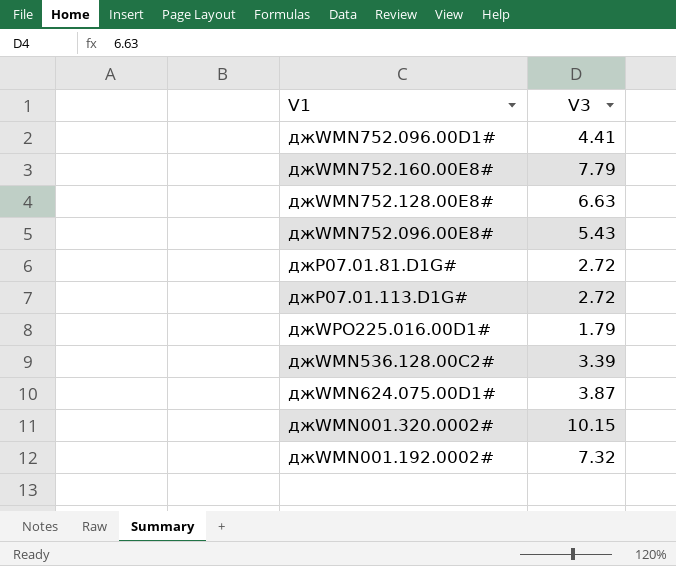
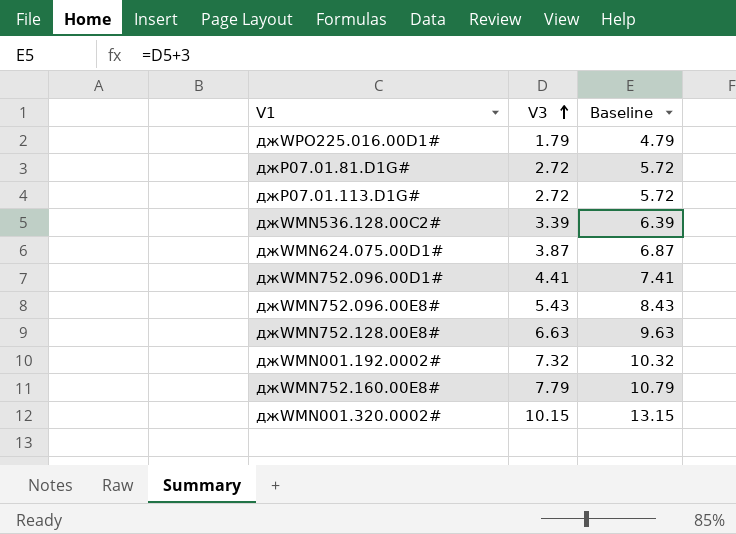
row order: none -> V3 ascending
column Baseline | formula: none -> [V3] + 3

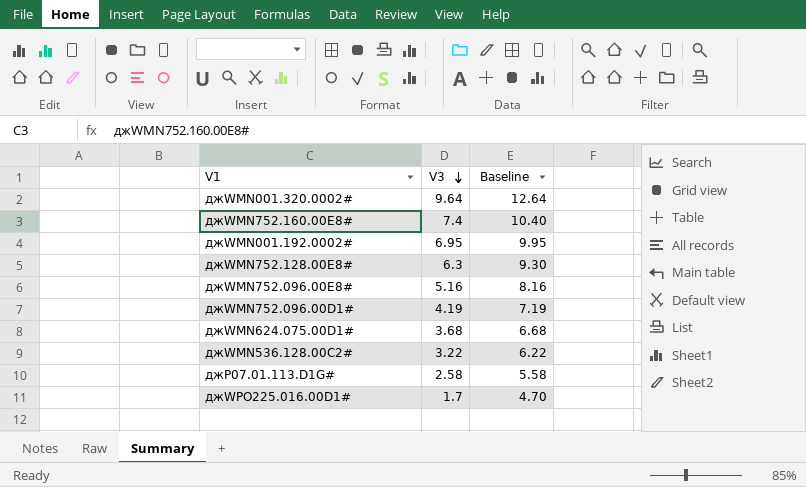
row order: V3 ascending -> V3 descending
row джP07.01.81.D1G#: 2.72 | 5.72 -> none
джWMN001.320.0002# | V3: 10.15 -> 9.64
джWMN001.320.0002# | Baseline: 13.15 -> 12.64
джWMN752.160.00E8# | V3: 7.79 -> 7.4
джWMN752.160.00E8# | Baseline: 10.79 -> 10.40
джWMN001.192.0002# | V3: 7.32 -> 6.95
джWMN001.192.0002# | Baseline: 10.32 -> 9.95
джWMN752.128.00E8# | V3: 6.63 -> 6.3
джWMN752.128.00E8# | Baseline: 9.63 -> 9.30
джWMN752.096.00E8# | V3: 5.43 -> 5.16
джWMN752.096.00E8# | Baseline: 8.43 -> 8.16
джWMN752.096.00D1# | V3: 4.41 -> 4.19
джWMN752.096.00D1# | Baseline: 7.41 -> 7.19
джWMN624.075.00D1# | V3: 3.87 -> 3.68
джWMN624.075.00D1# | Baseline: 6.87 -> 6.68
джWMN536.128.00C2# | V3: 3.39 -> 3.22
джWMN536.128.00C2# | Baseline: 6.39 -> 6.22
джP07.01.113.D1G# | V3: 2.72 -> 2.58
джP07.01.113.D1G# | Baseline: 5.72 -> 5.58
джWPO225.016.00D1# | V3: 1.79 -> 1.7
джWPO225.016.00D1# | Baseline: 4.79 -> 4.70

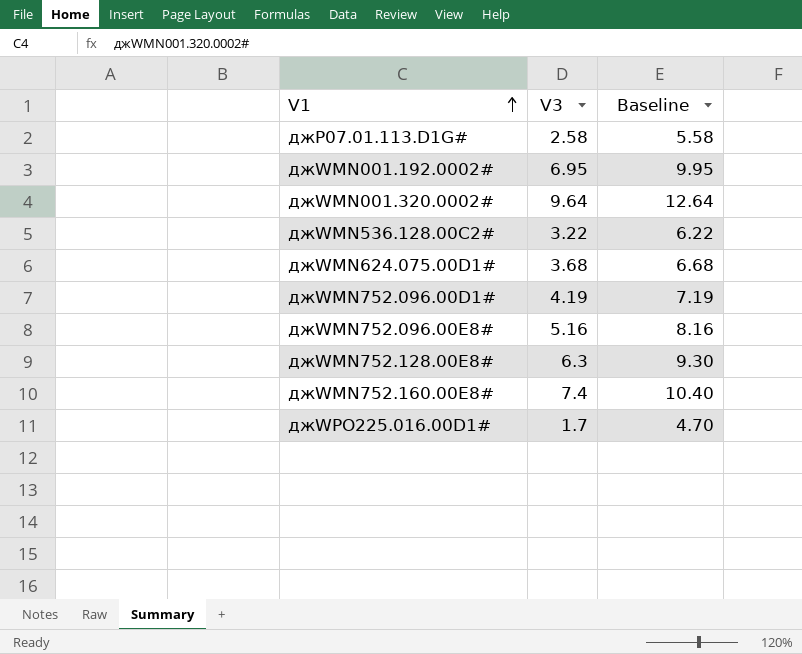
row order: V3 descending -> V1 ascending

